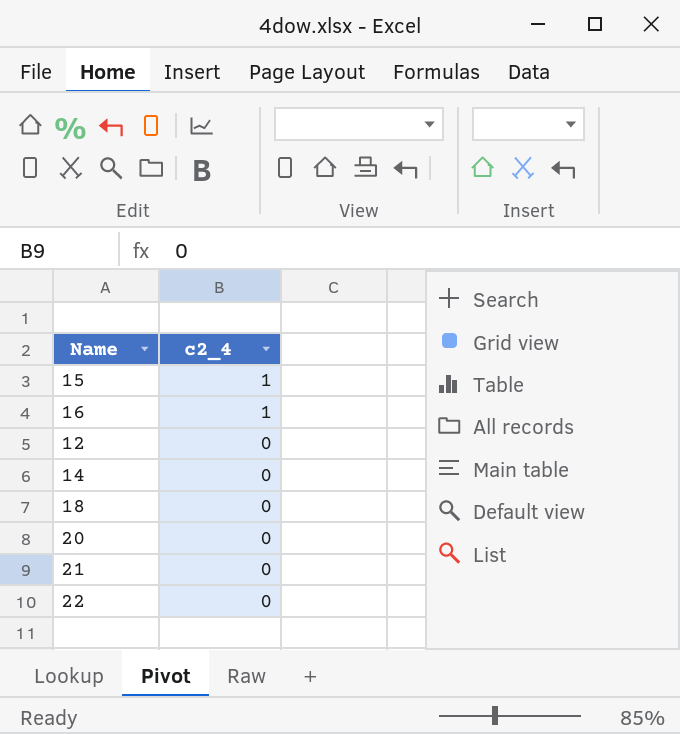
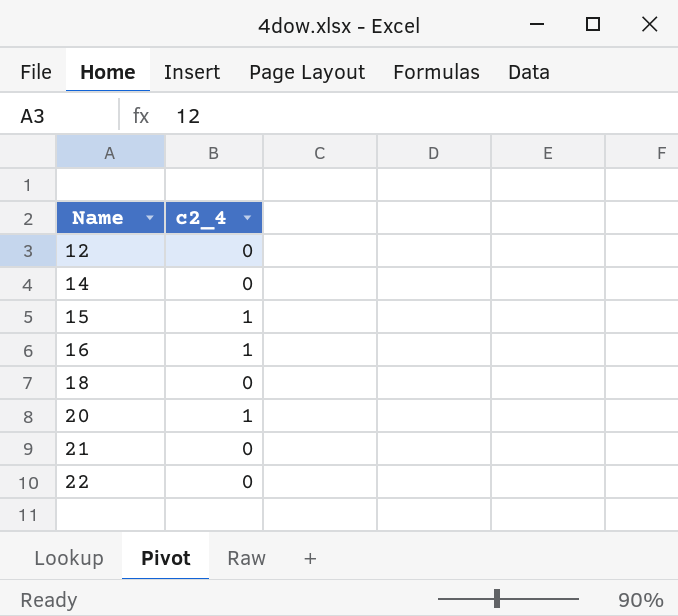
row order: c2_4 descending -> Name ascending
20 | c2_4: 0 -> 1

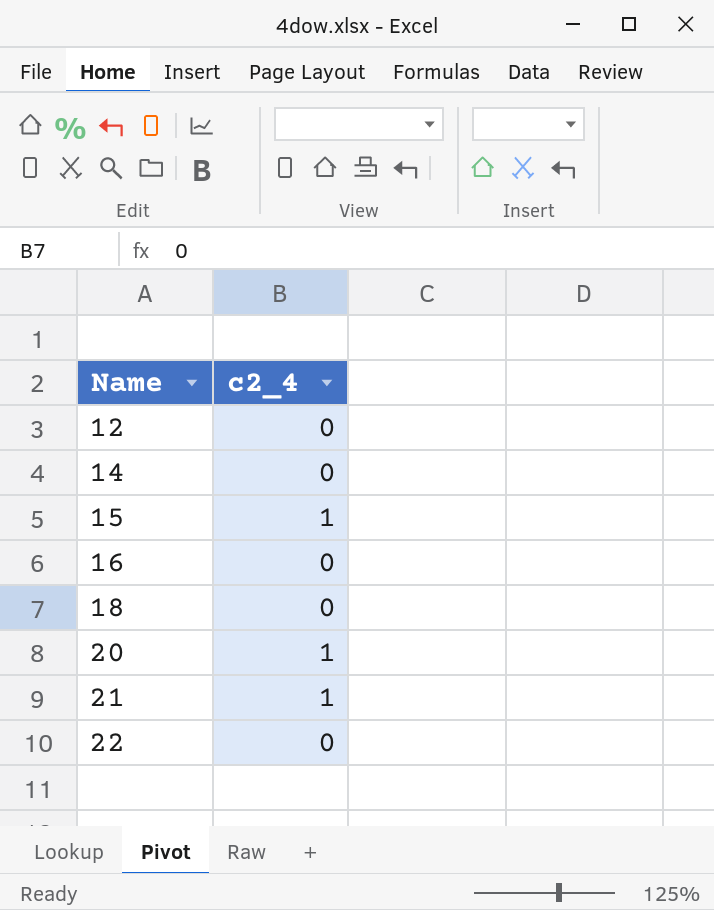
16 | c2_4: 1 -> 0
21 | c2_4: 0 -> 1

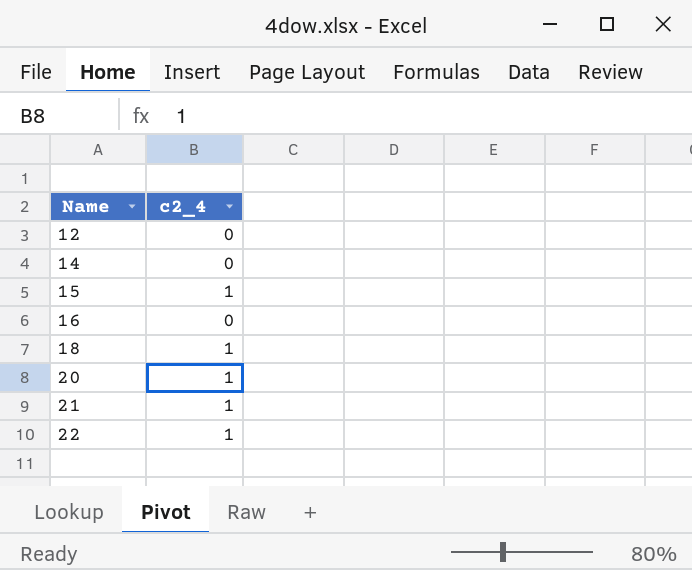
18 | c2_4: 0 -> 1
22 | c2_4: 0 -> 1

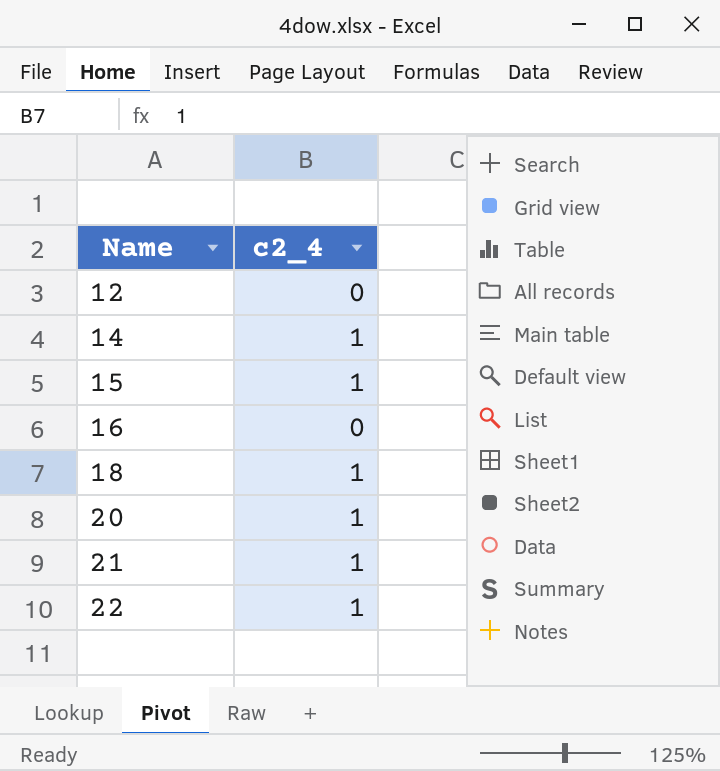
14 | c2_4: 0 -> 1

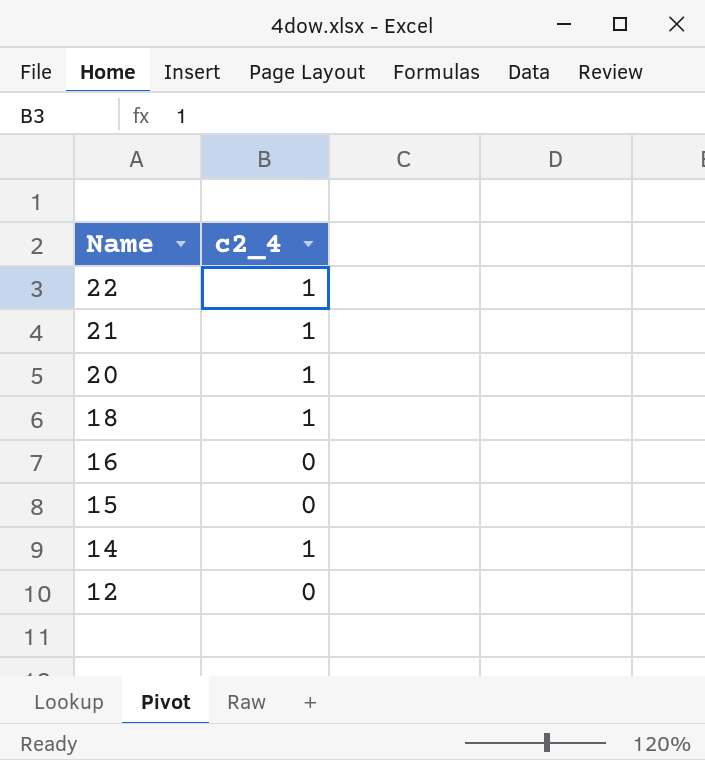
row order: Name ascending -> Name descending
15 | c2_4: 1 -> 0

